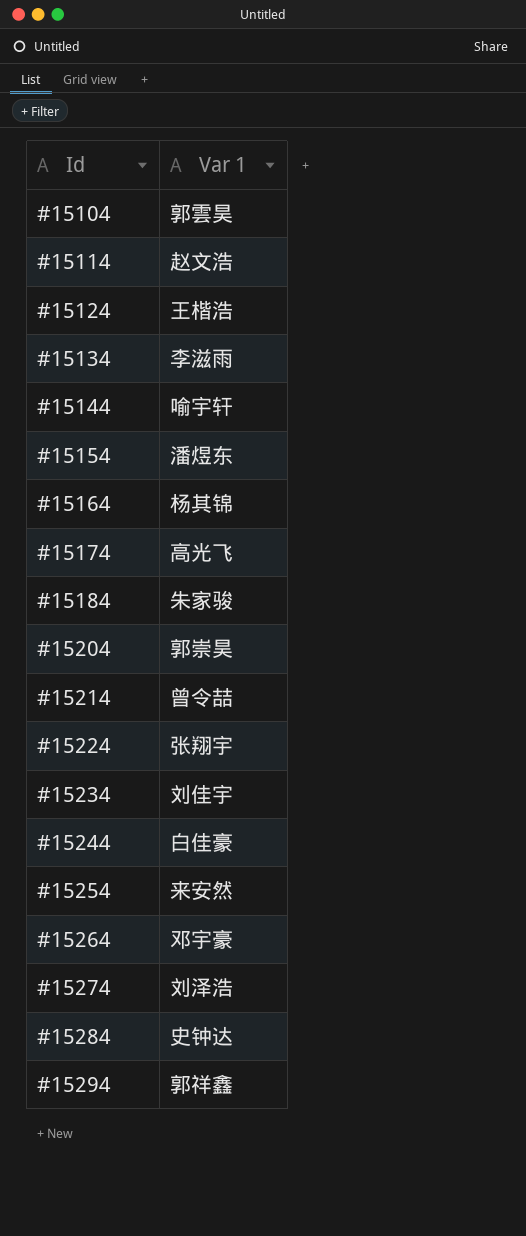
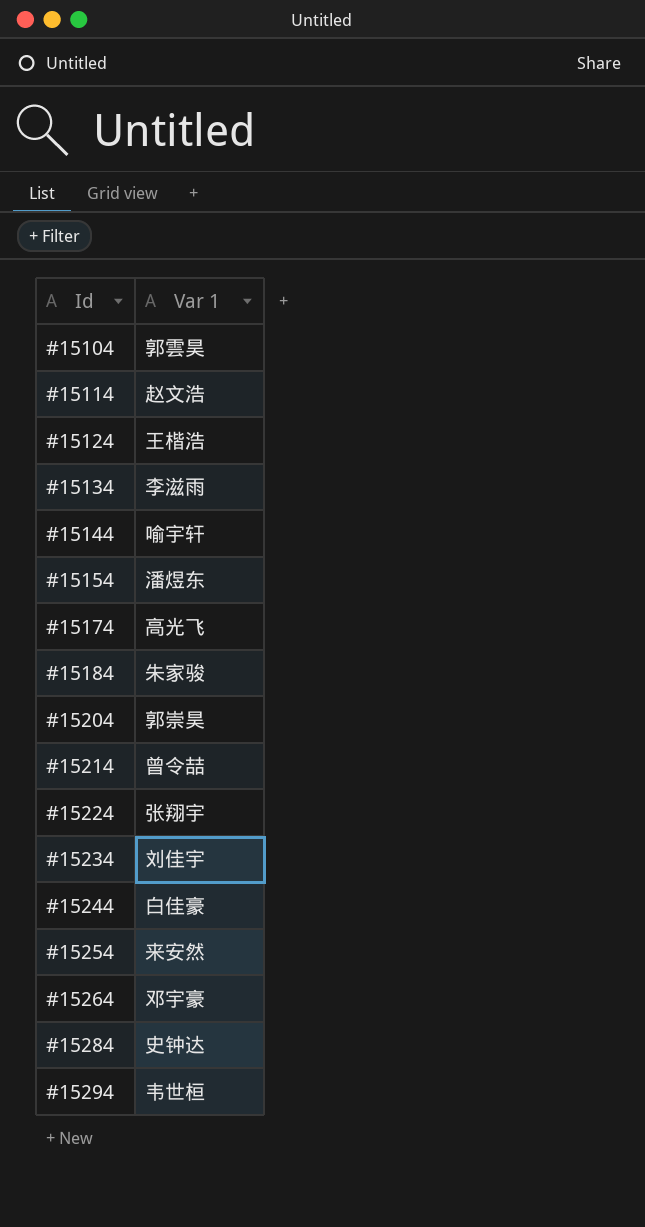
row #15164: 杨其锦 -> none
row #15274: 刘泽浩 -> none
#15294 | Var 1: 郭祥鑫 -> 韦世桓

